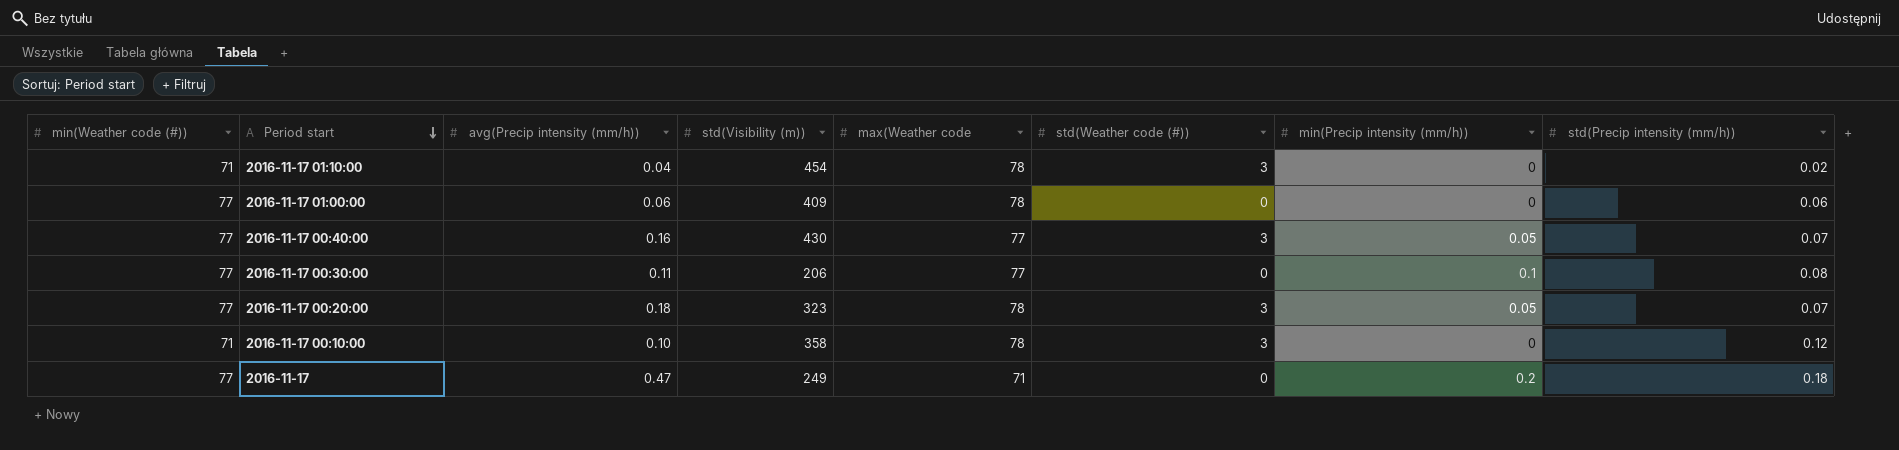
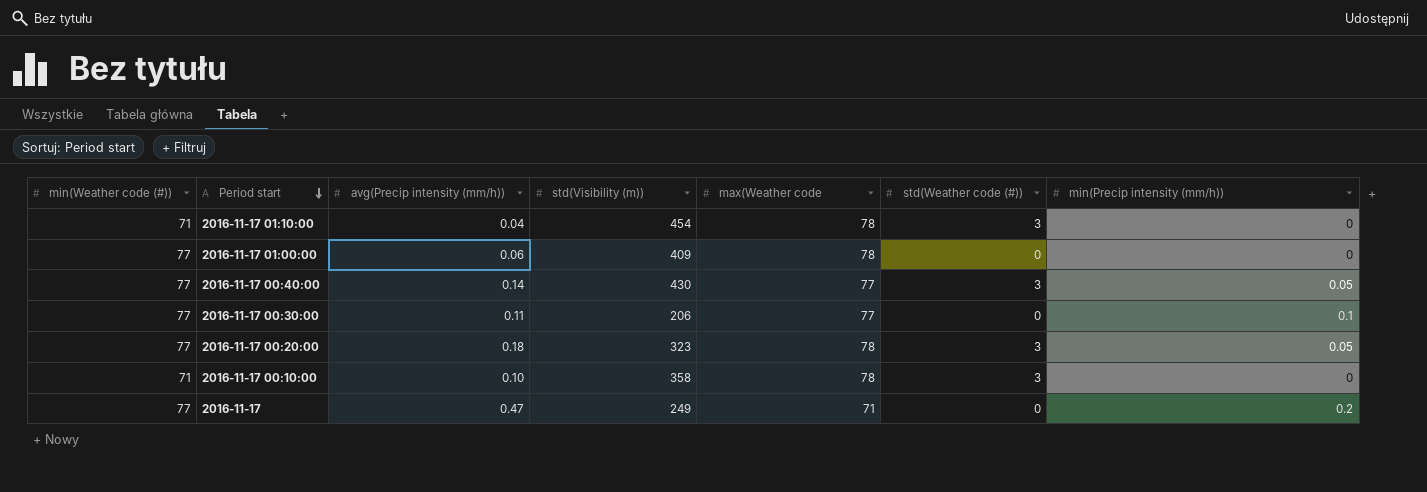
column std(Precip intensity (mm/h)) | position: 8 -> none
2016-11-17 00:40:00 | avg(Precip intensity (mm/h)): 0.16 -> 0.14

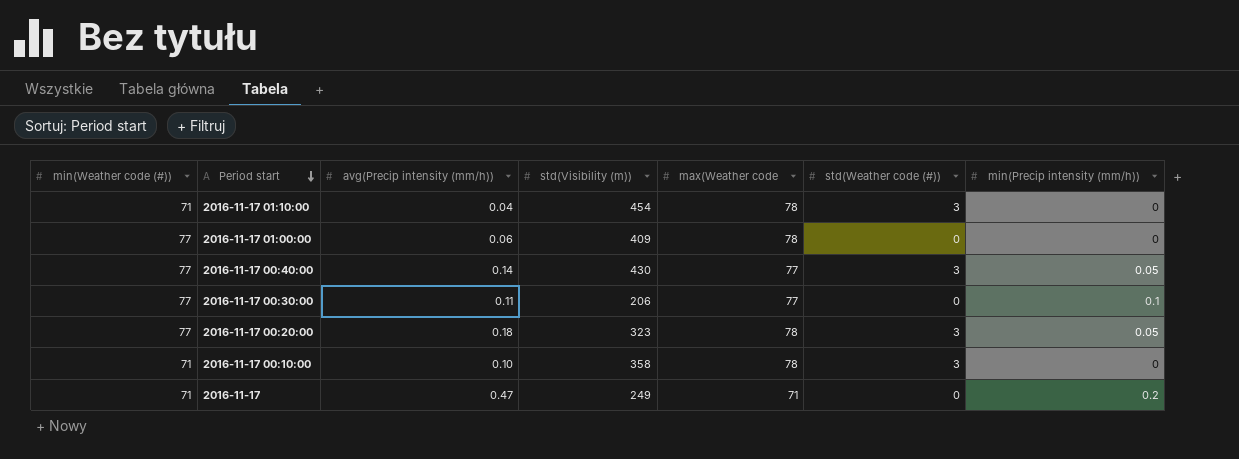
2016-11-17 | min(Weather code (#)): 77 -> 71

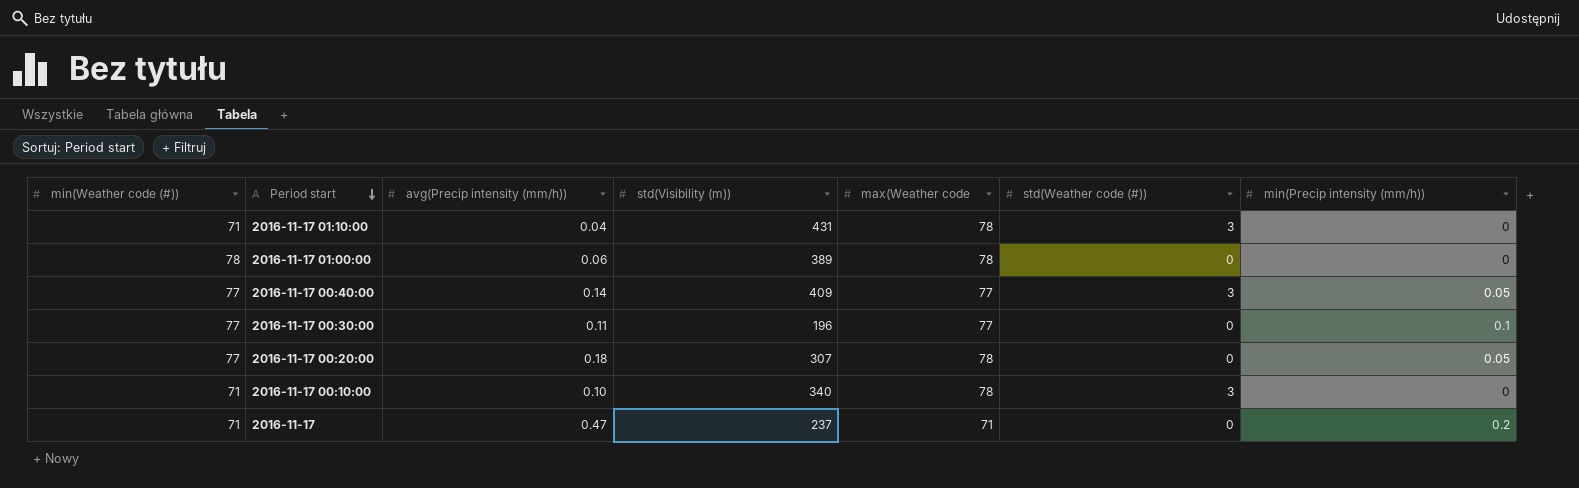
2016-11-17 01:10:00 | std(Visibility (m)): 454 -> 431
2016-11-17 01:00:00 | min(Weather code (#)): 77 -> 78
2016-11-17 01:00:00 | std(Visibility (m)): 409 -> 389
2016-11-17 00:40:00 | std(Visibility (m)): 430 -> 409
2016-11-17 00:30:00 | std(Visibility (m)): 206 -> 196
2016-11-17 00:20:00 | std(Visibility (m)): 323 -> 307
2016-11-17 00:20:00 | std(Weather code (#)): 3 -> 0
2016-11-17 00:10:00 | std(Visibility (m)): 358 -> 340
2016-11-17 | std(Visibility (m)): 249 -> 237

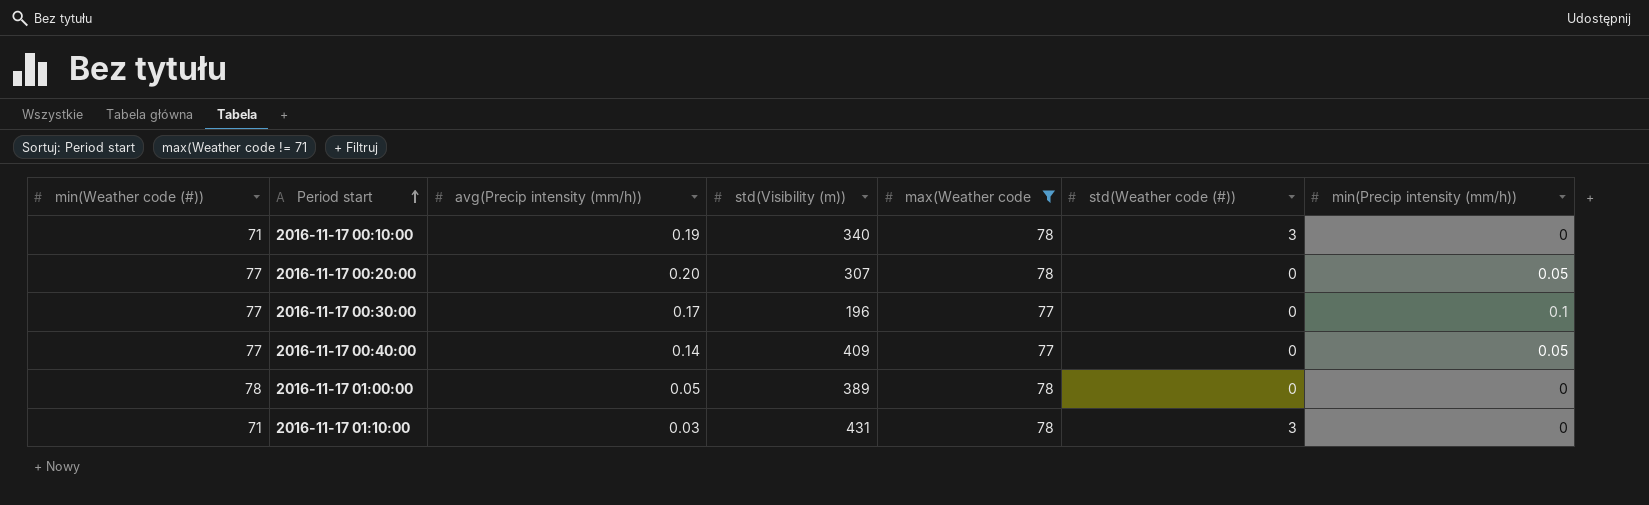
filter: none -> max(Weather code != 71
row order: Period start descending -> Period start ascending
2016-11-17 00:10:00 | avg(Precip intensity (mm/h)): 0.10 -> 0.19
2016-11-17 00:20:00 | avg(Precip intensity (mm/h)): 0.18 -> 0.20
2016-11-17 00:30:00 | avg(Precip intensity (mm/h)): 0.11 -> 0.17
2016-11-17 00:40:00 | std(Weather code (#)): 3 -> 0
2016-11-17 01:00:00 | avg(Precip intensity (mm/h)): 0.06 -> 0.05
2016-11-17 01:10:00 | avg(Precip intensity (mm/h)): 0.04 -> 0.03

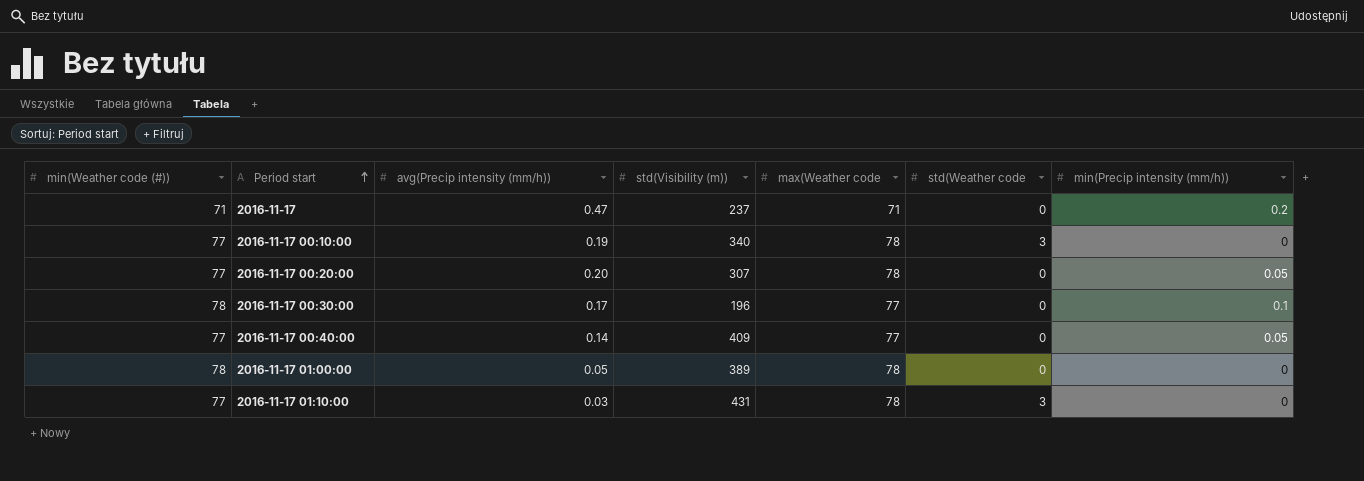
filter: max(Weather code != 71 -> none
column name: std(Weather code (#)) -> std(Weather code
2016-11-17 00:10:00 | min(Weather code (#)): 71 -> 77
2016-11-17 00:30:00 | min(Weather code (#)): 77 -> 78
2016-11-17 01:10:00 | min(Weather code (#)): 71 -> 77

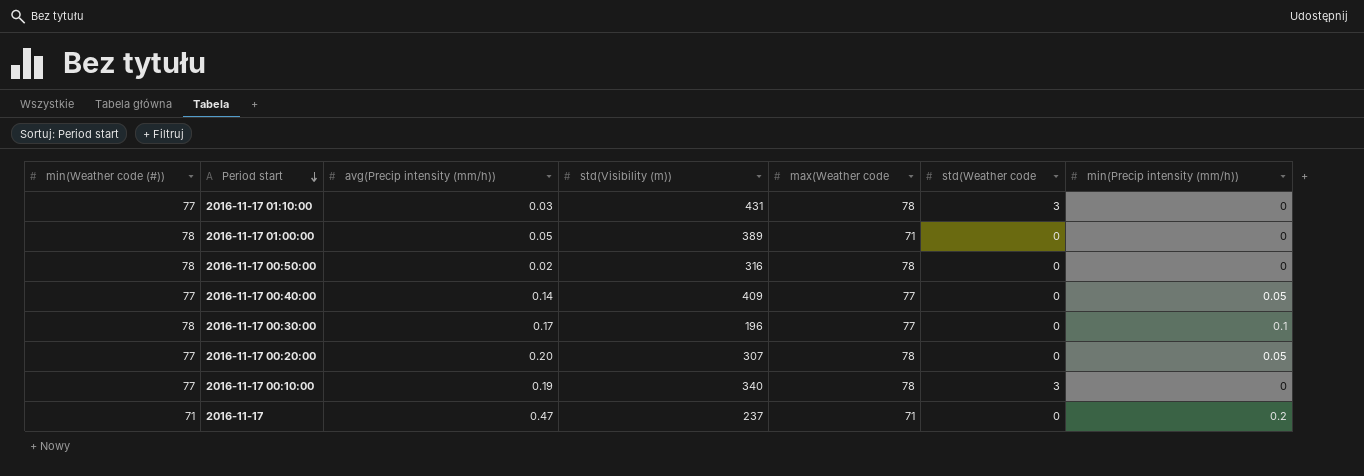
row order: Period start ascending -> Period start descending
2016-11-17 01:00:00 | max(Weather code: 78 -> 71
row 2016-11-17 00:50:00: none -> 78 | 0.02 | 316 | 78 | 0 | 0

